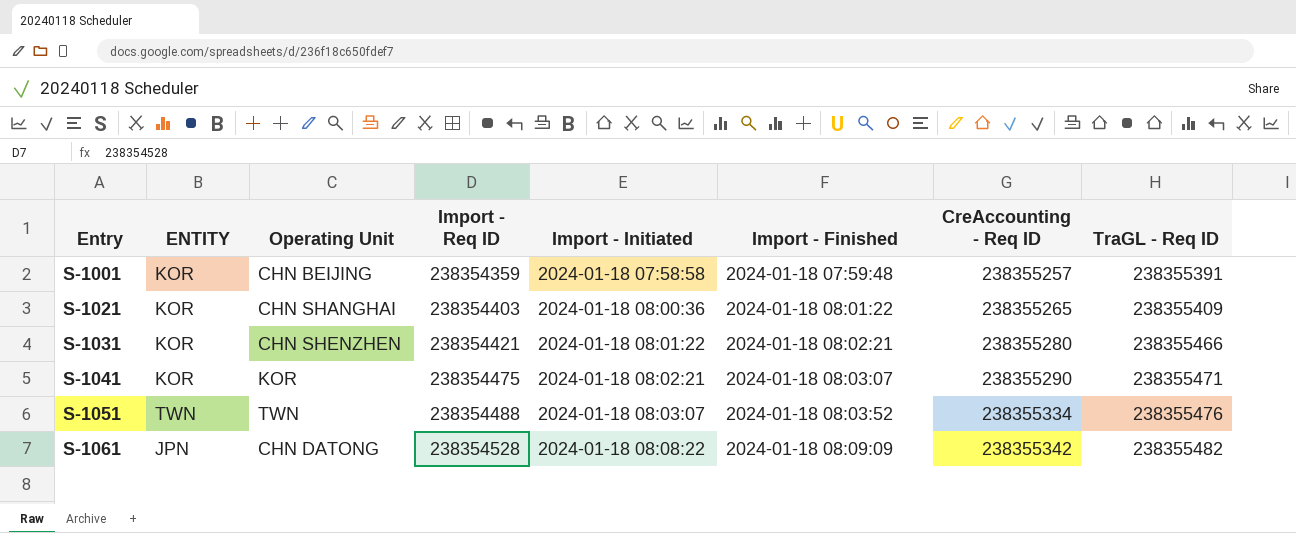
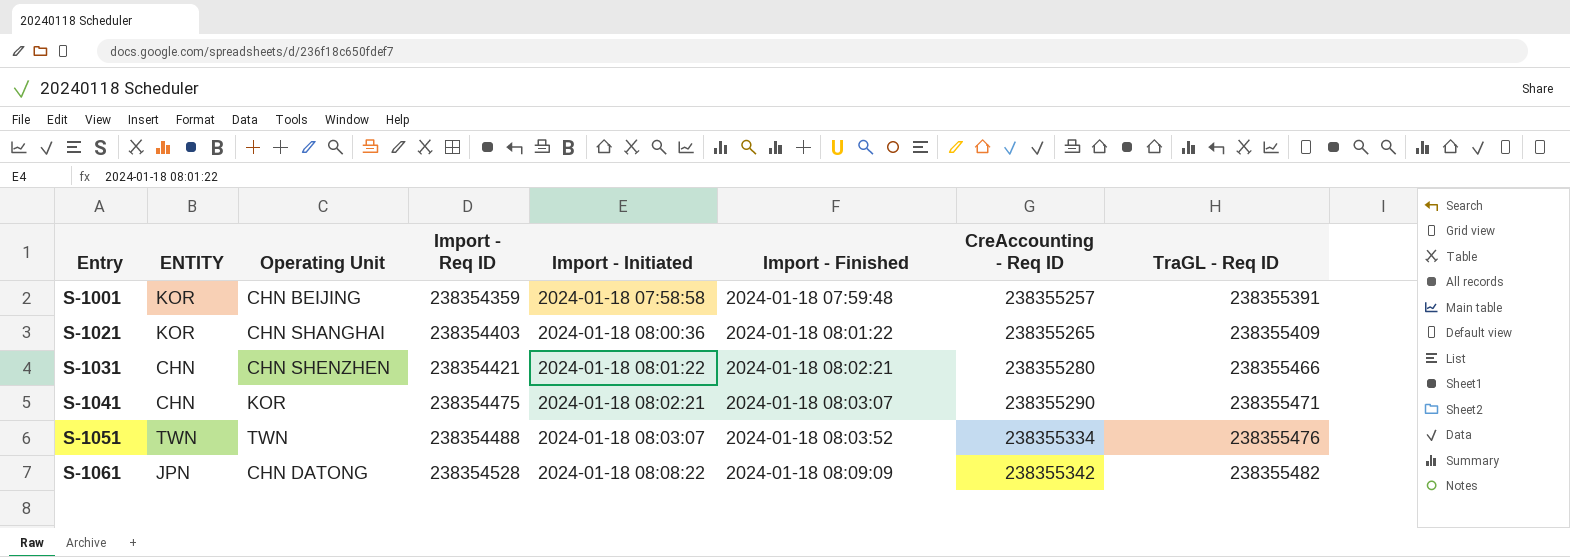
S-1031 | ENTITY: KOR -> CHN
S-1041 | ENTITY: KOR -> CHN

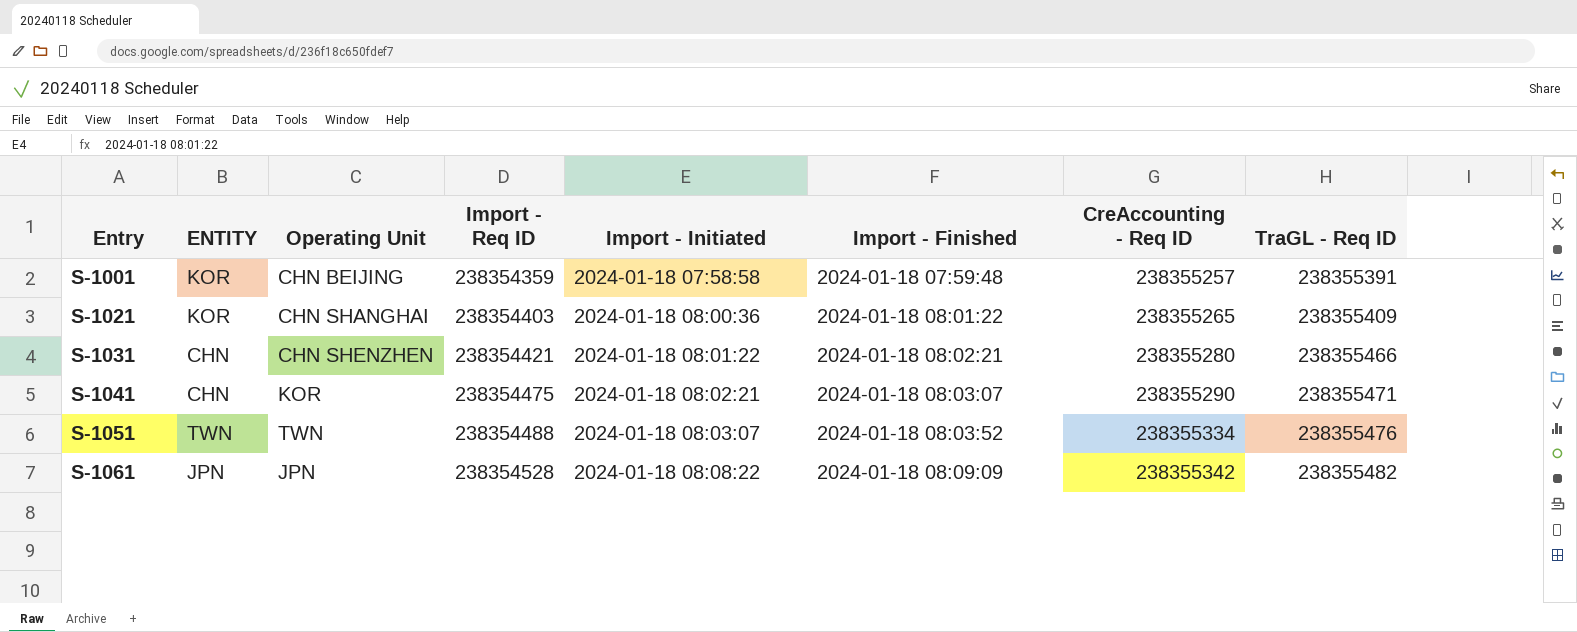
S-1061 | Operating Unit: CHN DATONG -> JPN

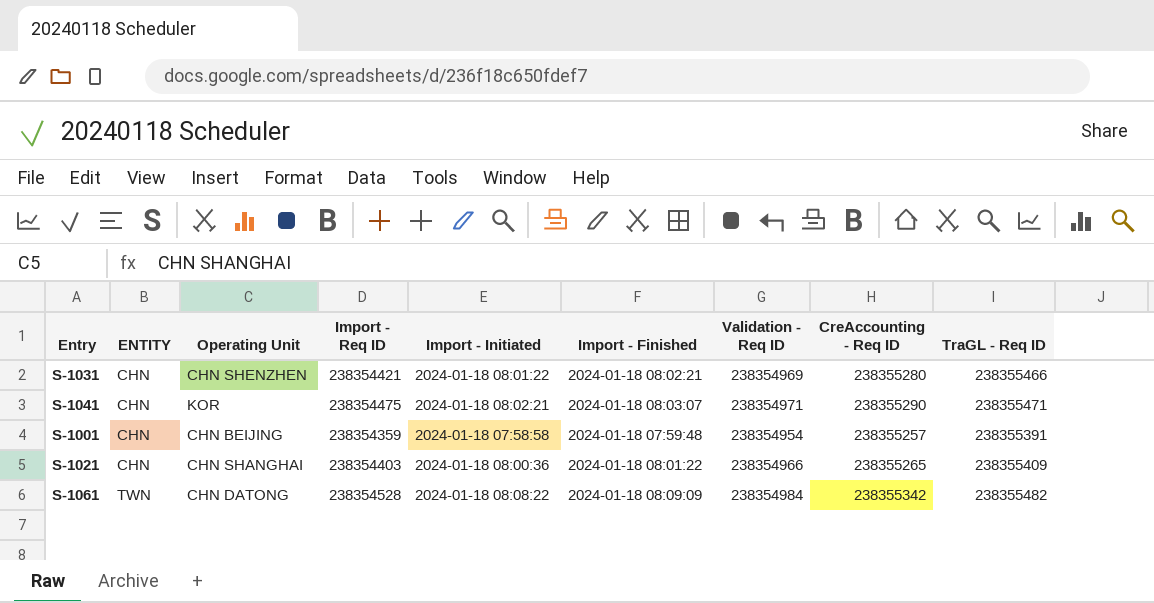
row order: Entry ascending -> ENTITY ascending
column Validation - Req ID | position: none -> 7
row S-1051: TWN | TWN | 238354488 | 2024-01-18 08:03:07 | 2024-01-18 08:03:52 | 238355334 | 238355476 -> none
S-1001 | ENTITY: KOR -> CHN
S-1021 | ENTITY: KOR -> CHN
S-1061 | ENTITY: JPN -> TWN
S-1061 | Operating Unit: JPN -> CHN DATONG

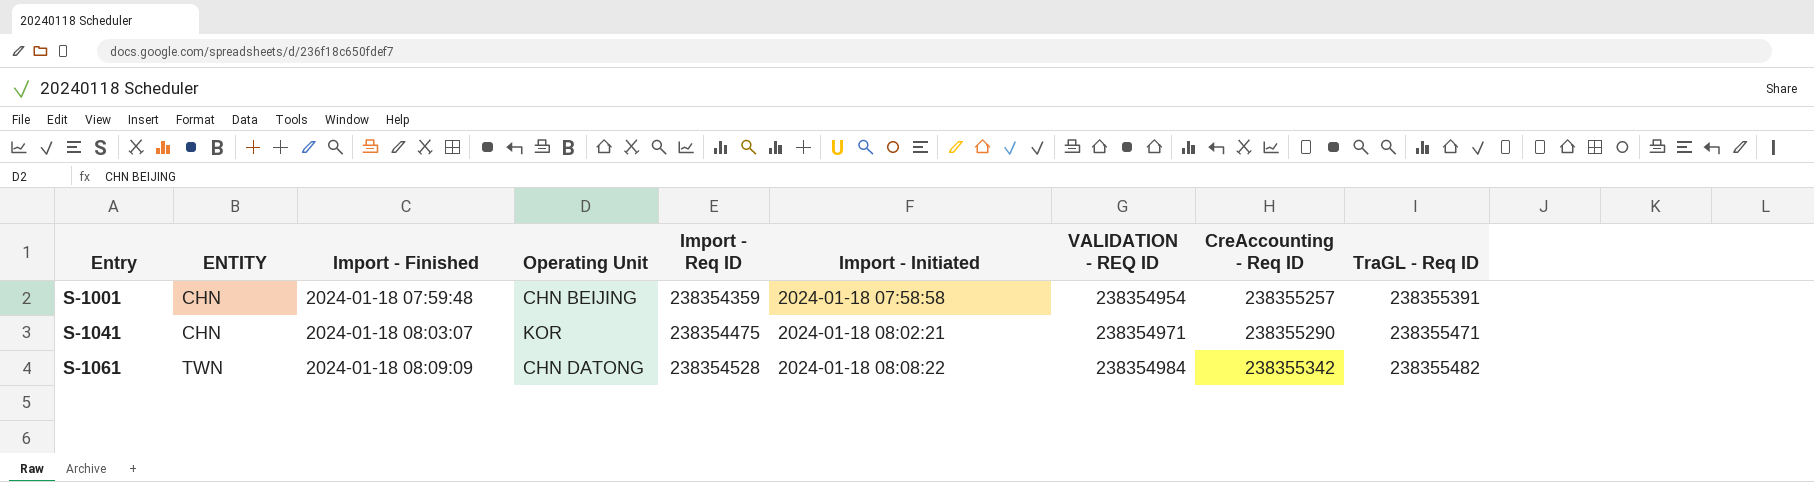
row order: ENTITY ascending -> Entry ascending
column Import - Finished | position: 6 -> 3
column name: Validation - Req ID -> VALIDATION - REQ ID
row S-1031: CHN | CHN SHENZHEN | 238354421 | 2024-01-18 08:01:22 | 2024-01-18 08:02:21 | 238354969 | 238355280 | 238355466 -> none
row S-1021: CHN | CHN SHANGHAI | 238354403 | 2024-01-18 08:00:36 | 2024-01-18 08:01:22 | 238354966 | 238355265 | 238355409 -> none

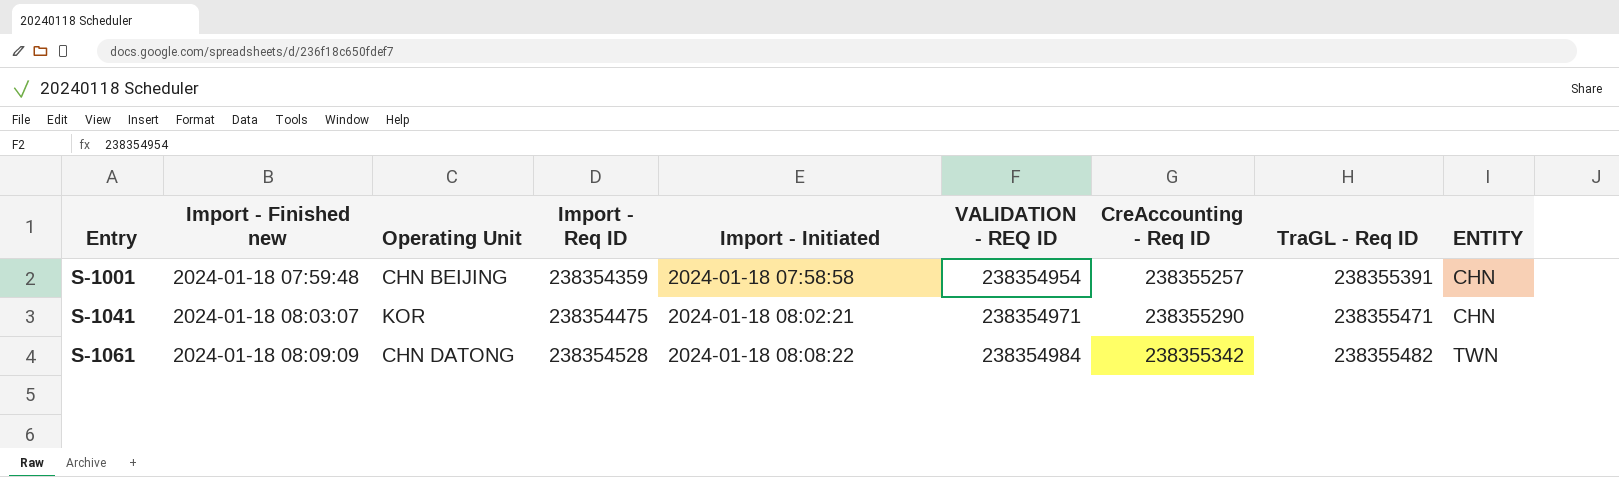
column name: Import - Finished -> Import - Finished new
column ENTITY | position: 2 -> 9

